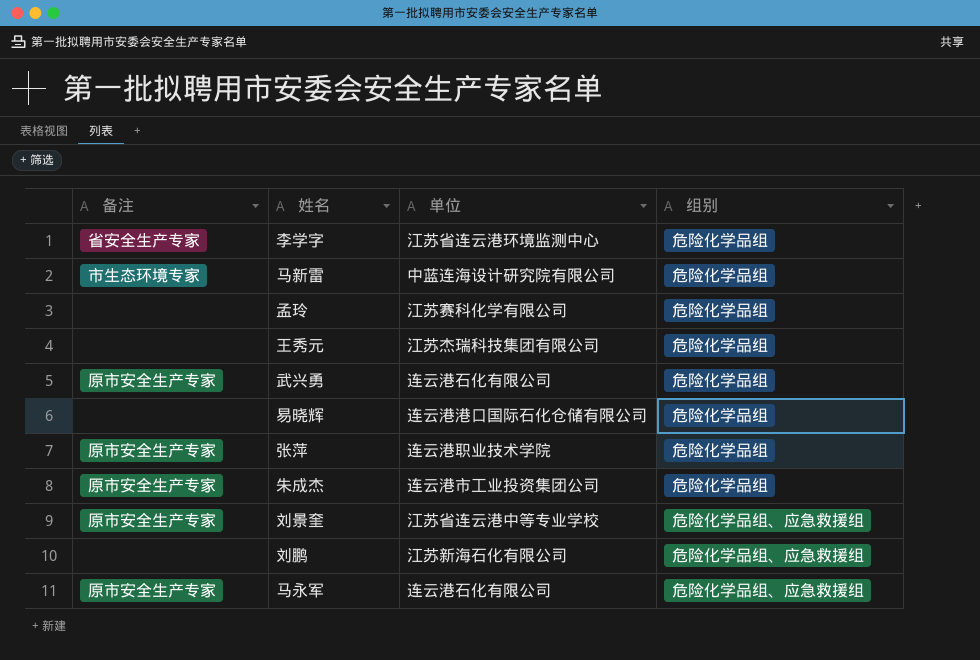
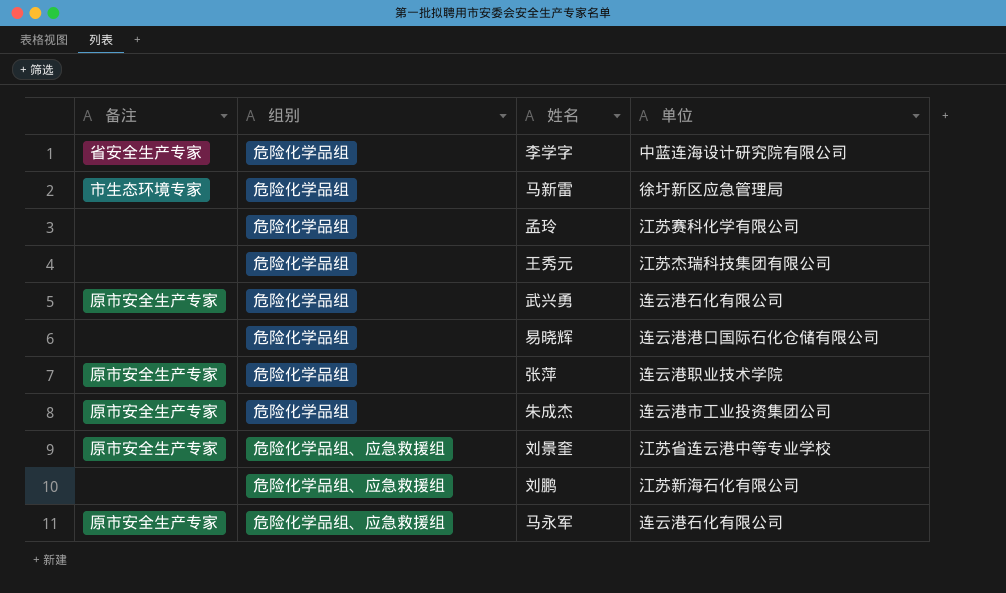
column 组别 | position: 4 -> 2
李学字 | 单位: 江苏省连云港环境监测中心 -> 中蓝连海设计研究院有限公司
马新雷 | 单位: 中蓝连海设计研究院有限公司 -> 徐圩新区应急管理局

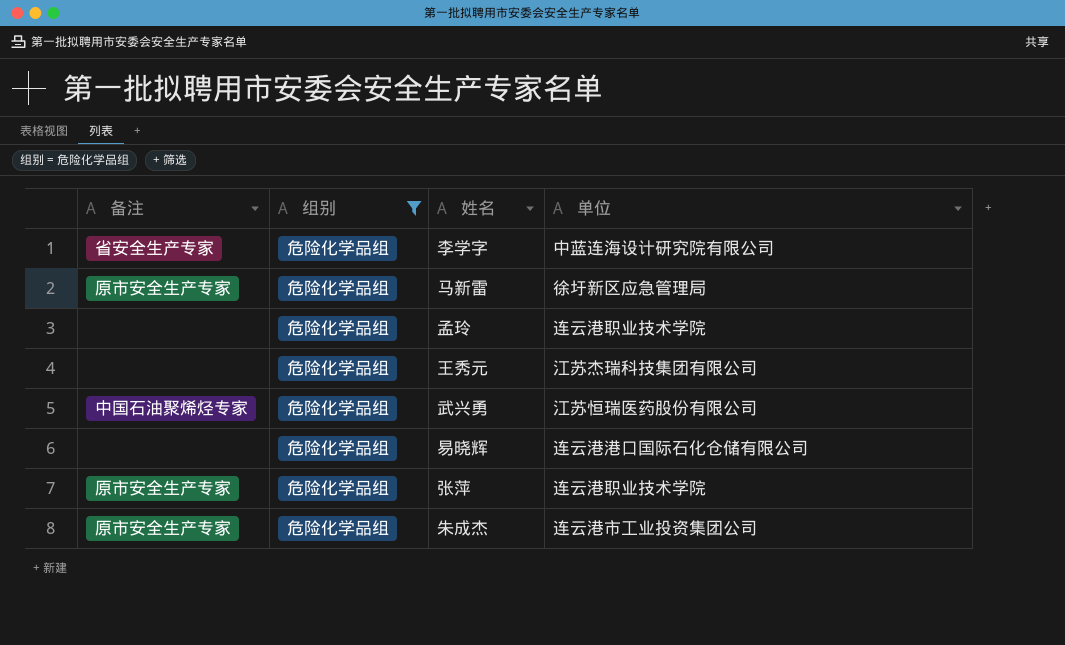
filter: none -> 组别 = 危险化学品组
马新雷 | 备注: 市生态环境专家 -> 原市安全生产专家
孟玲 | 单位: 江苏赛科化学有限公司 -> 连云港职业技术学院
武兴勇 | 备注: 原市安全生产专家 -> 中国石油聚烯烃专家
武兴勇 | 单位: 连云港石化有限公司 -> 江苏恒瑞医药股份有限公司

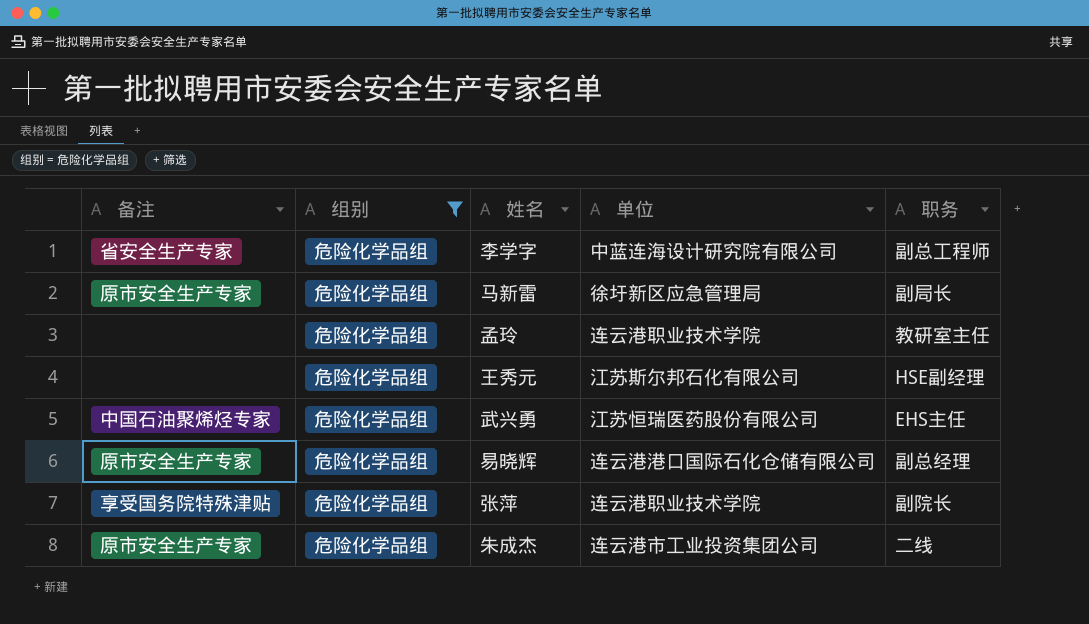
column 职务 | position: none -> 5
王秀元 | 单位: 江苏杰瑞科技集团有限公司 -> 江苏斯尔邦石化有限公司
易晓辉 | 备注: none -> 原市安全生产专家
张萍 | 备注: 原市安全生产专家 -> 享受国务院特殊津贴

